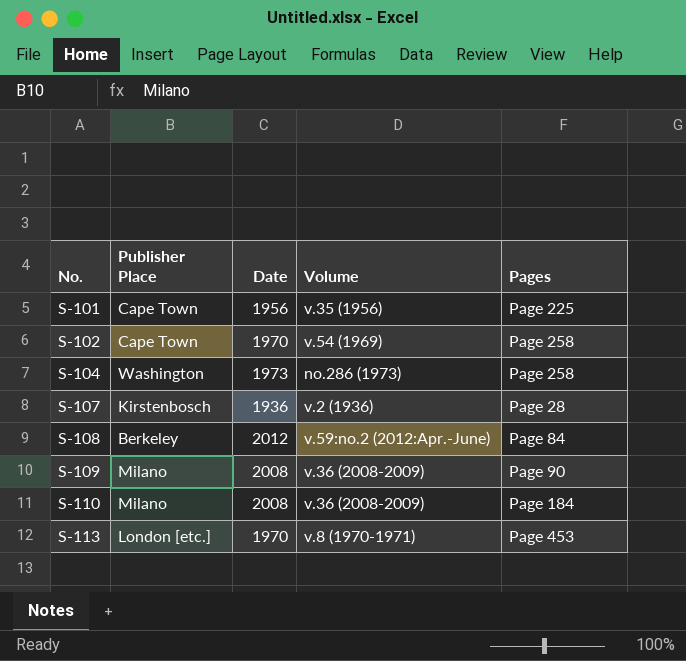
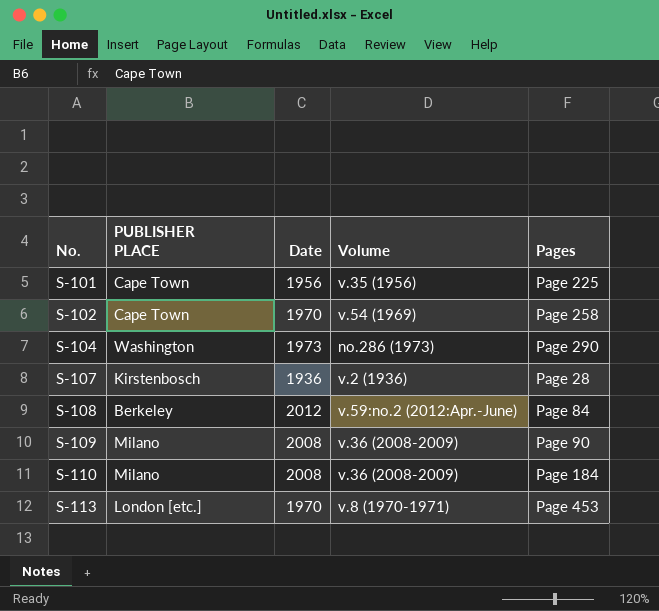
column name: Publisher Place -> PUBLISHER PLACE
S-104 | Pages: Page 258 -> Page 290

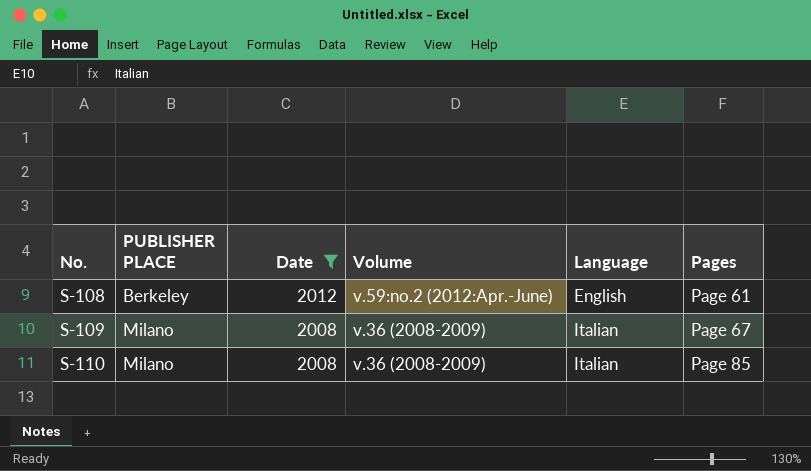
filter: none -> Date >= 2008
column Language | position: none -> 5
S-108 | Pages: Page 84 -> Page 61
S-109 | Pages: Page 90 -> Page 67
S-110 | Pages: Page 184 -> Page 85

